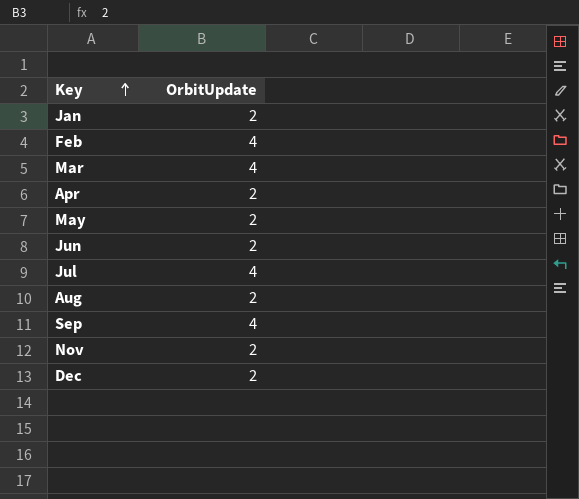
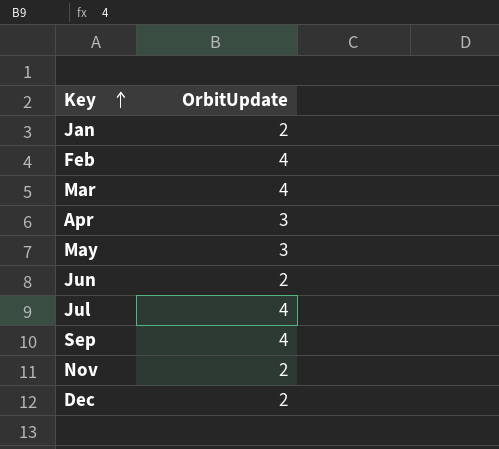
row Aug: 2 -> none
Apr | OrbitUpdate: 2 -> 3
May | OrbitUpdate: 2 -> 3

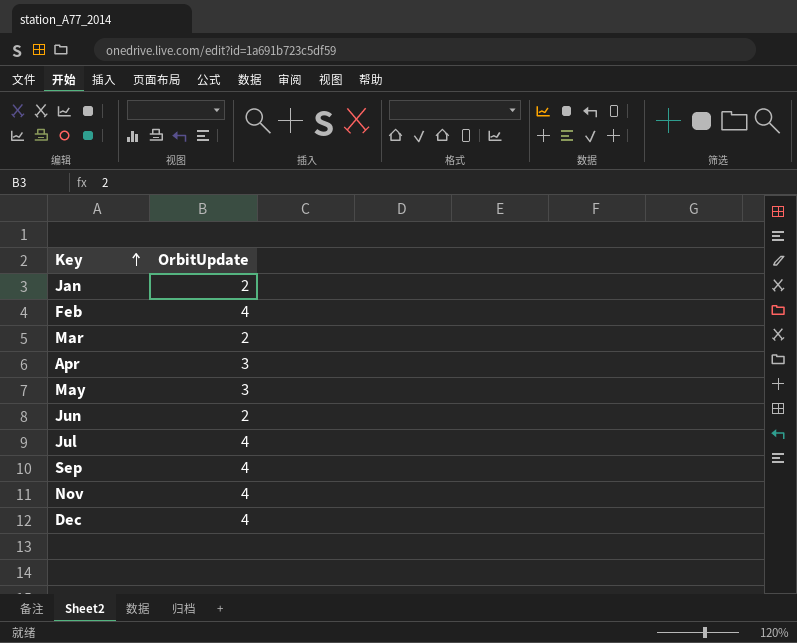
Mar | OrbitUpdate: 4 -> 2
Nov | OrbitUpdate: 2 -> 4
Dec | OrbitUpdate: 2 -> 4

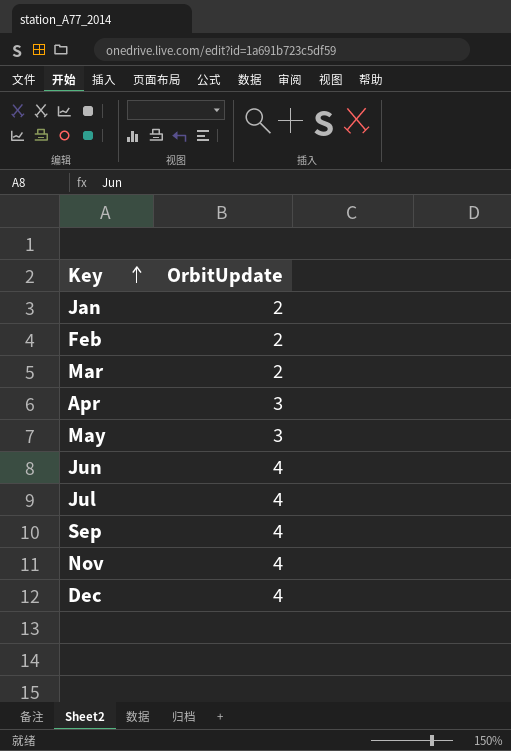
Feb | OrbitUpdate: 4 -> 2
Jun | OrbitUpdate: 2 -> 4

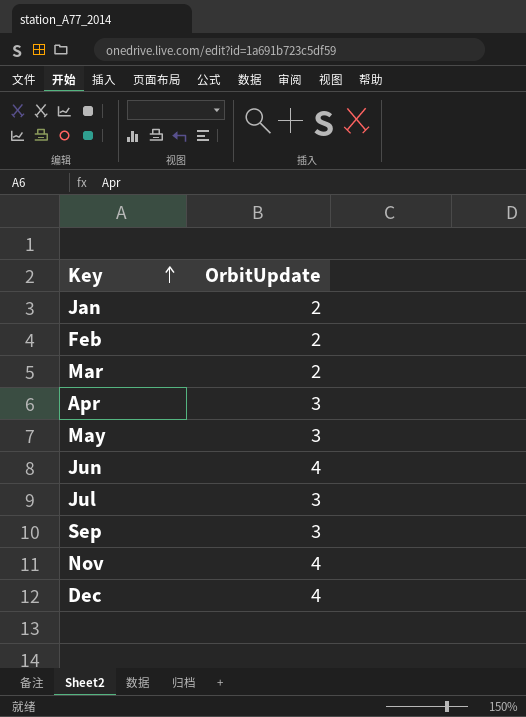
Jul | OrbitUpdate: 4 -> 3
Sep | OrbitUpdate: 4 -> 3

